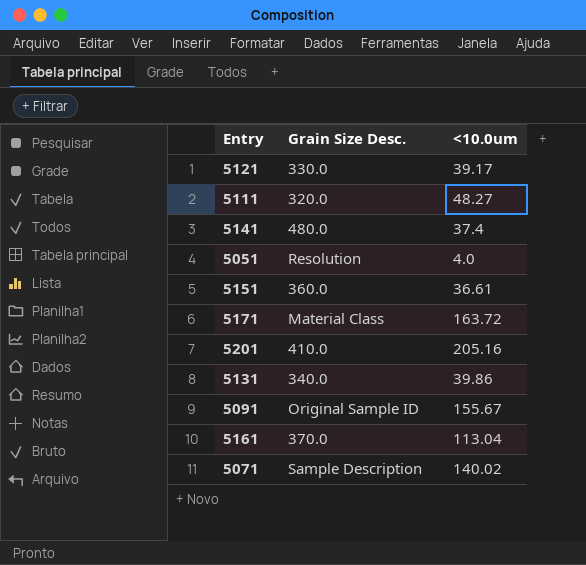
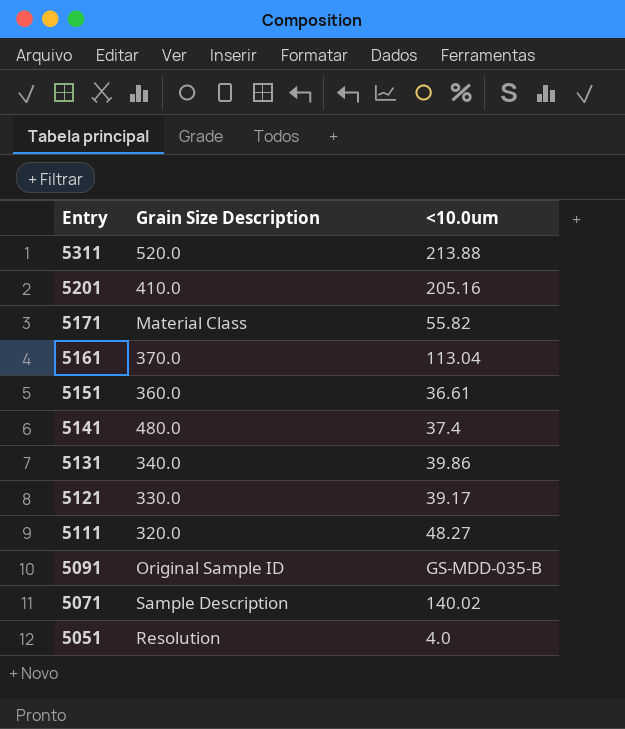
row order: none -> Entry descending
column name: Grain Size Desc. -> Grain Size Description
row 5311: none -> 520.0 | 213.88
5171 | <10.0um: 163.72 -> 55.82
5091 | <10.0um: 155.67 -> GS-MDD-035-B

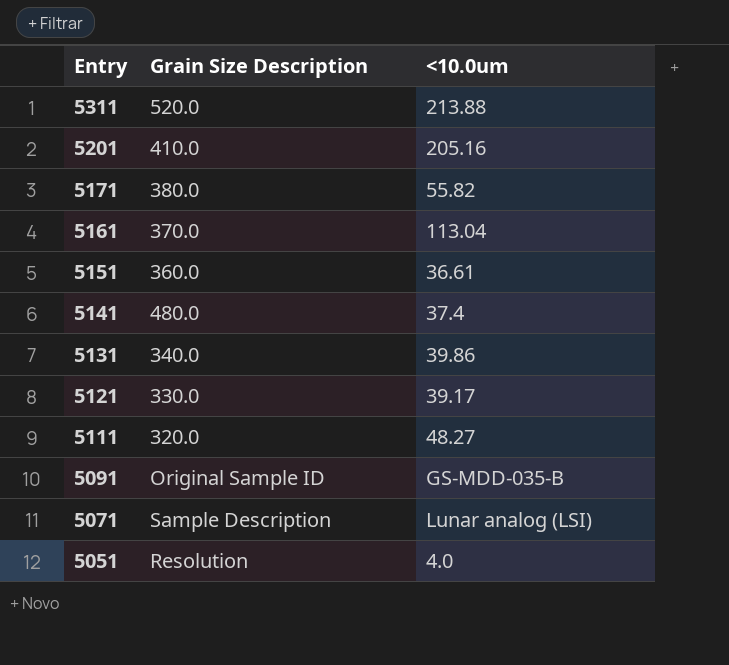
5171 | Grain Size Description: Material Class -> 380.0
5071 | <10.0um: 140.02 -> Lunar analog (LSI)

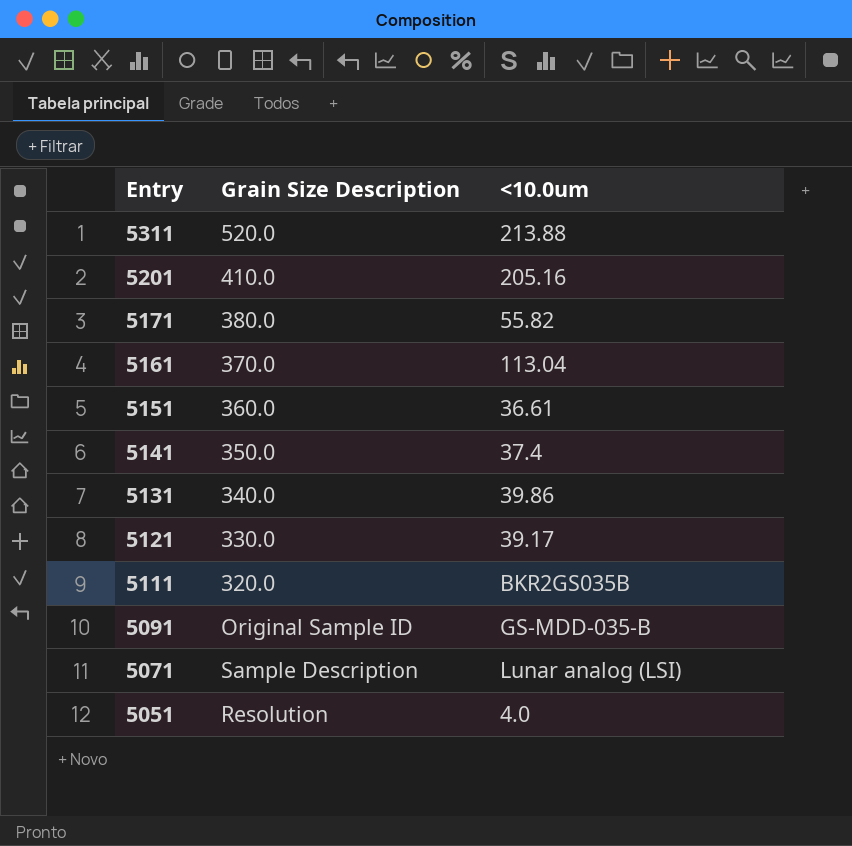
5141 | Grain Size Description: 480.0 -> 350.0
5111 | <10.0um: 48.27 -> BKR2GS035B

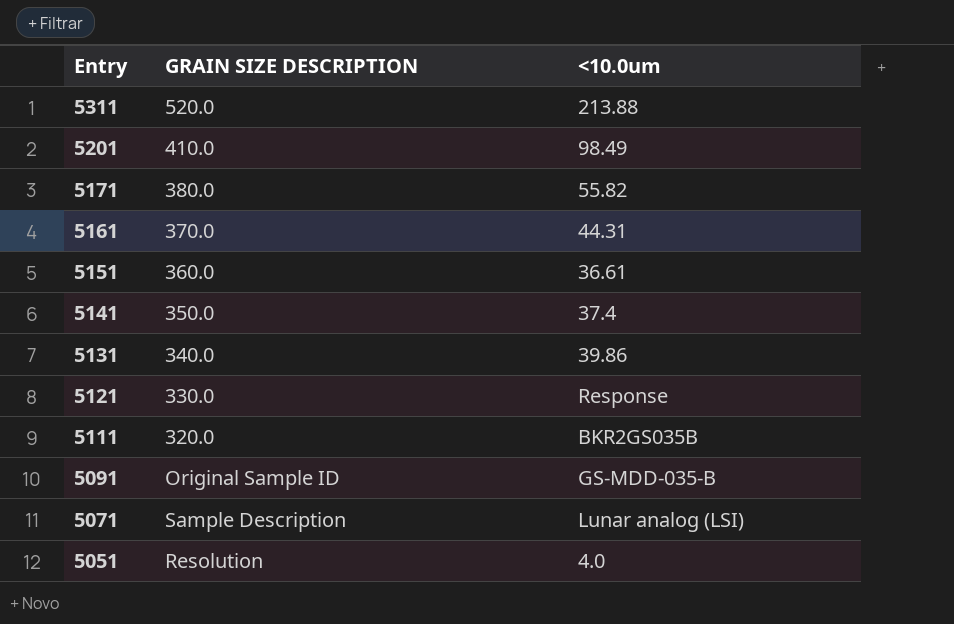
column name: Grain Size Description -> GRAIN SIZE DESCRIPTION
5201 | <10.0um: 205.16 -> 98.49
5161 | <10.0um: 113.04 -> 44.31
5121 | <10.0um: 39.17 -> Response

